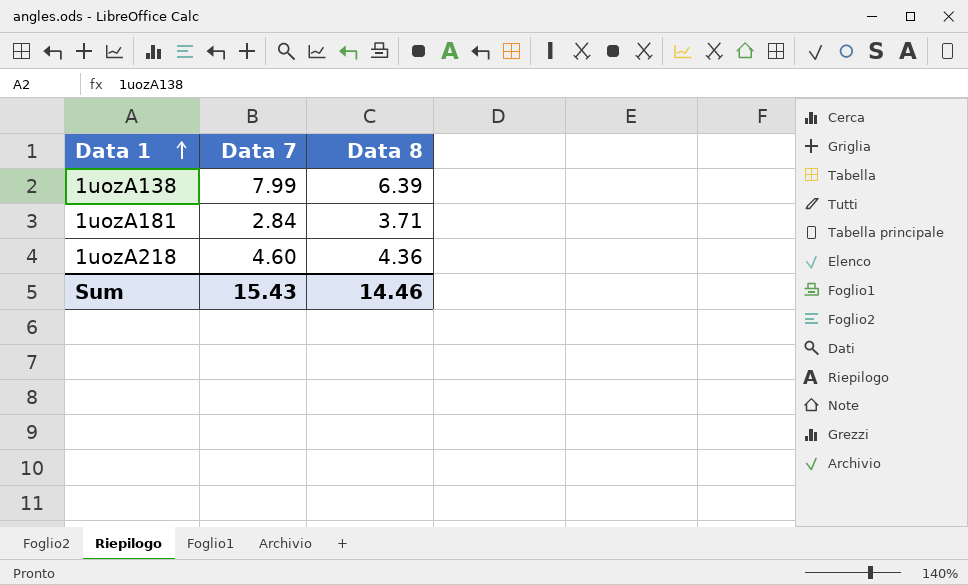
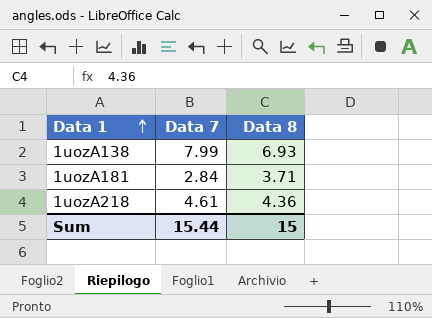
1uozA138 | Data 8: 6.39 -> 6.93
1uozA218 | Data 7: 4.60 -> 4.61
Sum | Data 7: 15.43 -> 15.44
Sum | Data 8: 14.46 -> 15

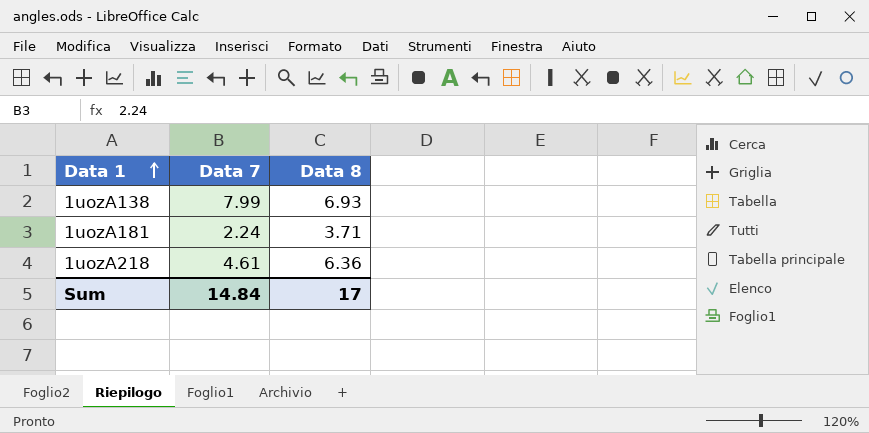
1uozA181 | Data 7: 2.84 -> 2.24
1uozA218 | Data 8: 4.36 -> 6.36
Sum | Data 7: 15.44 -> 14.84
Sum | Data 8: 15 -> 17

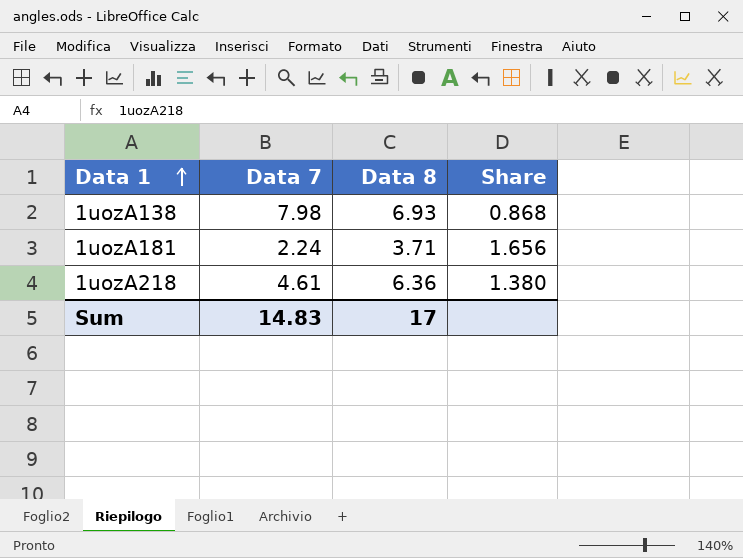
column Share | formula: none -> [Data 8] / [Data 7]
1uozA138 | Data 7: 7.99 -> 7.98
Sum | Data 7: 14.84 -> 14.83

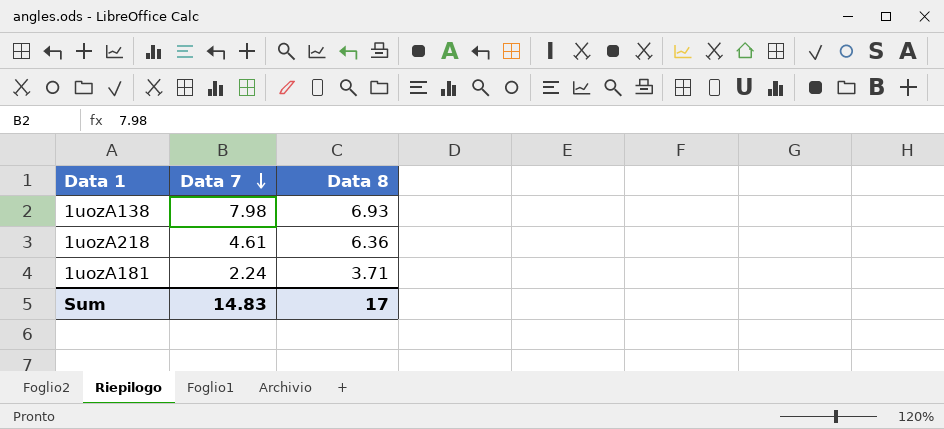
row order: Data 1 ascending -> Data 7 descending
column Share | formula: [Data 8] / [Data 7] -> none

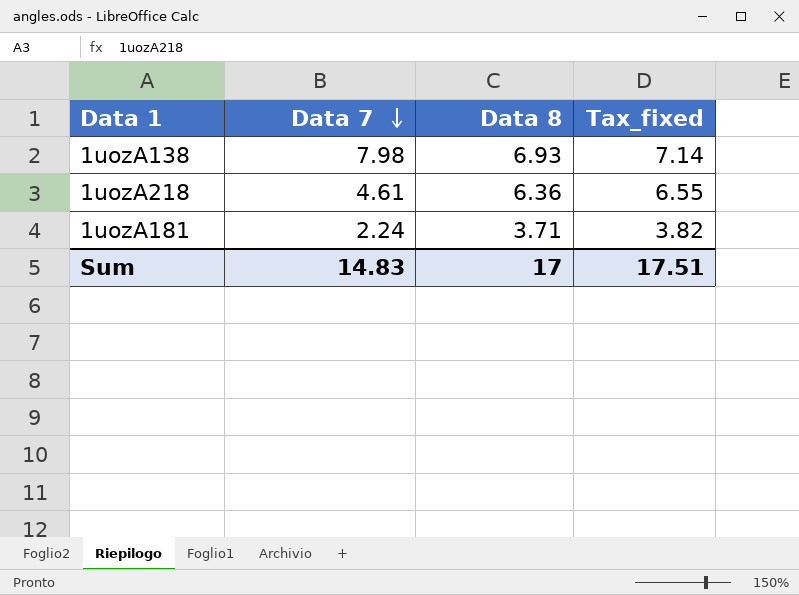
column Tax_fixed | formula: none -> [Data 8] * 1.03

